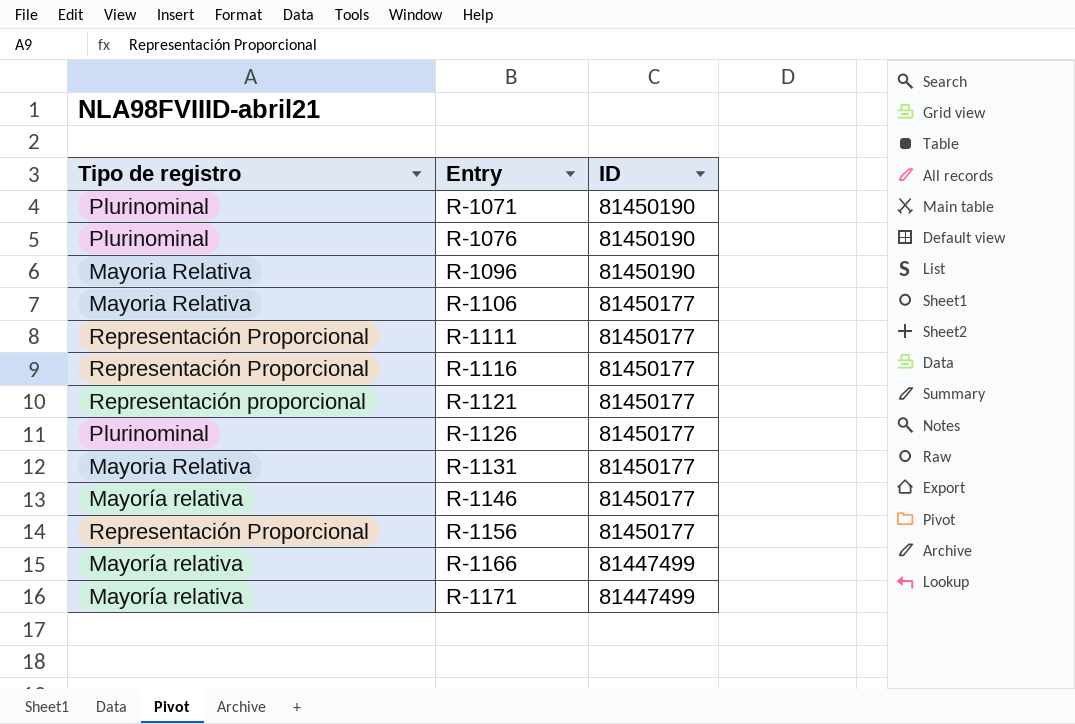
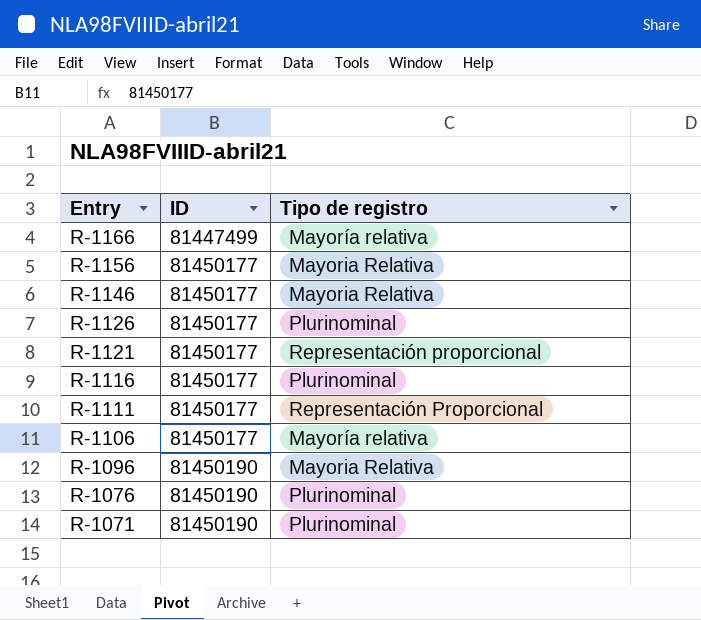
row order: Entry ascending -> Entry descending
column Tipo de registro | position: 1 -> 3
row R-1131: Mayoria Relativa | 81450177 -> none
row R-1171: Mayoría relativa | 81447499 -> none
R-1156 | Tipo de registro: Representación Proporcional -> Mayoria Relativa
R-1146 | Tipo de registro: Mayoría relativa -> Mayoria Relativa
R-1116 | Tipo de registro: Representación Proporcional -> Plurinominal
R-1106 | Tipo de registro: Mayoria Relativa -> Mayoría relativa

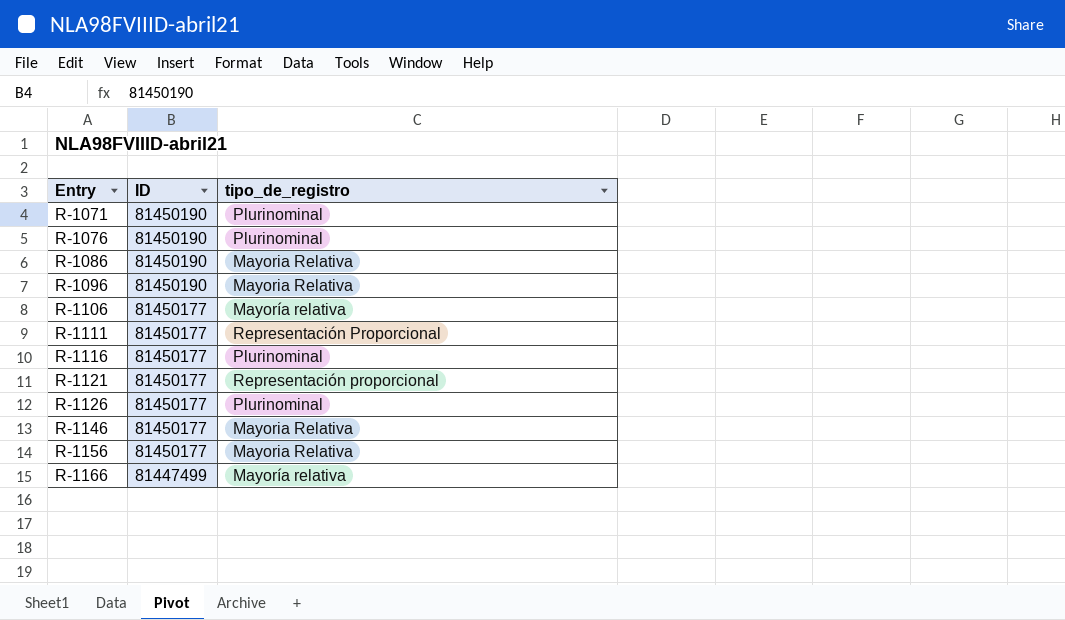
row order: Entry descending -> Entry ascending
column name: Tipo de registro -> tipo_de_registro
row R-1086: none -> 81450190 | Mayoria Relativa

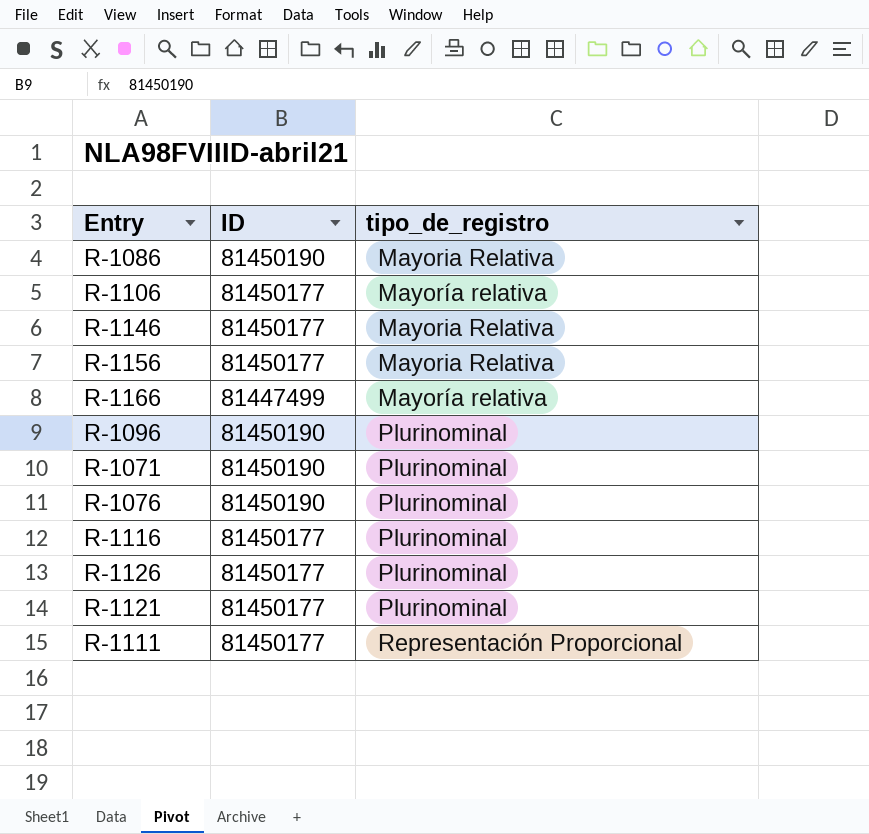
row order: Entry ascending -> tipo_de_registro ascending
R-1096 | tipo_de_registro: Mayoria Relativa -> Plurinominal
R-1121 | tipo_de_registro: Representación proporcional -> Plurinominal

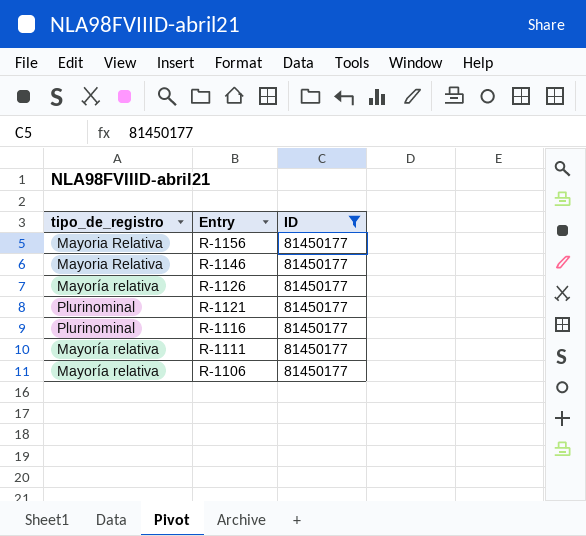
filter: none -> ID = 81450177
row order: tipo_de_registro ascending -> Entry descending
column tipo_de_registro | position: 3 -> 1
R-1126 | tipo_de_registro: Plurinominal -> Mayoría relativa
R-1111 | tipo_de_registro: Representación Proporcional -> Mayoría relativa

